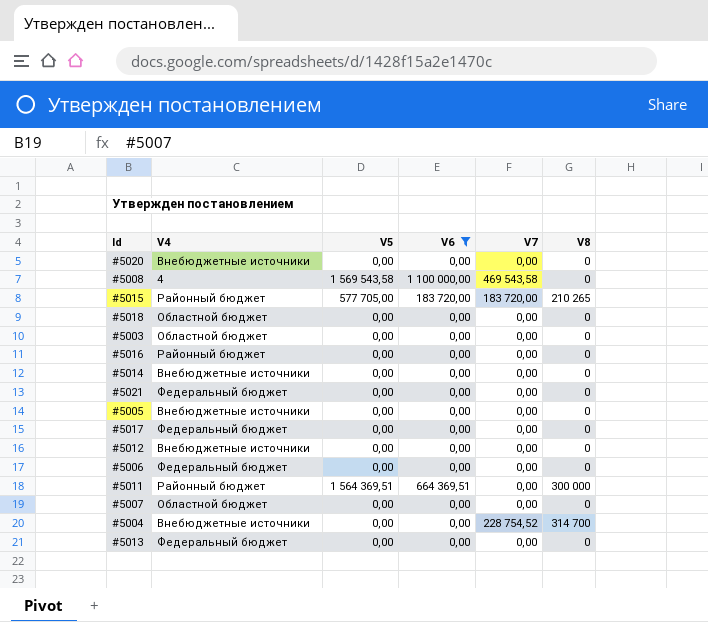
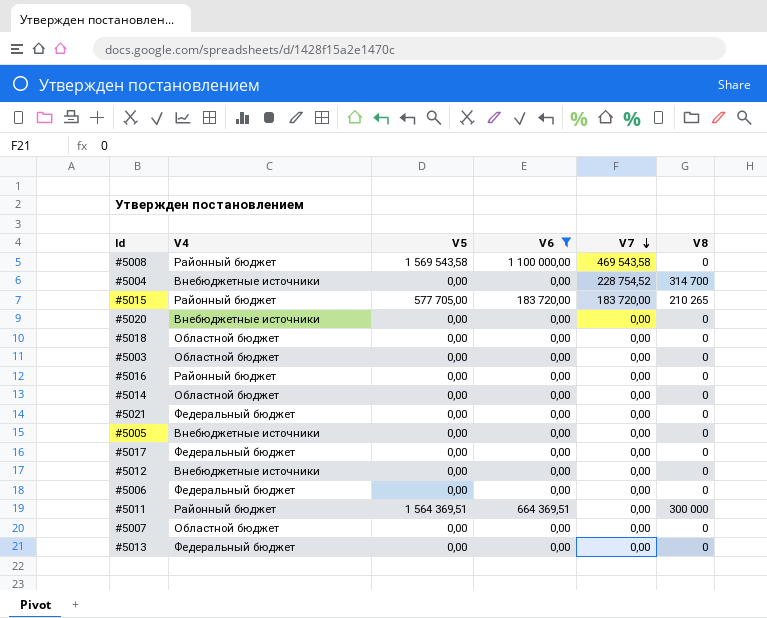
row order: none -> V7 descending
#5008 | V4: 4 -> Районный бюджет
#5014 | V4: Внебюджетные источники -> Областной бюджет

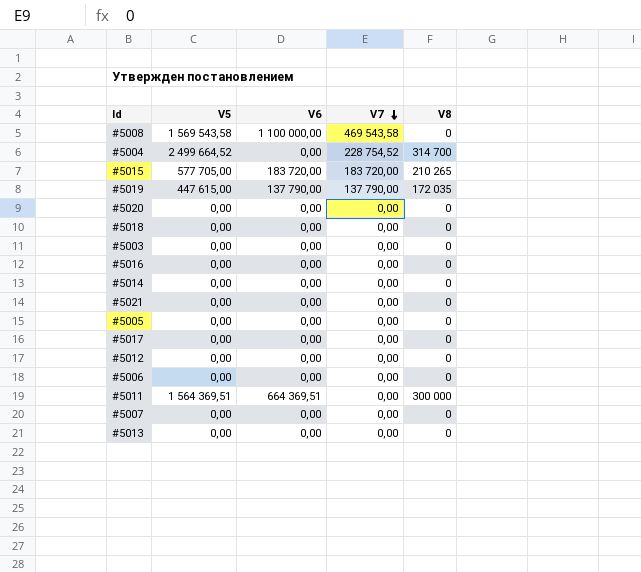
filter: V6 != 137 790,00 -> none
column V4 | position: 2 -> none
#5004 | V5: 0,00 -> 2 499 664,52

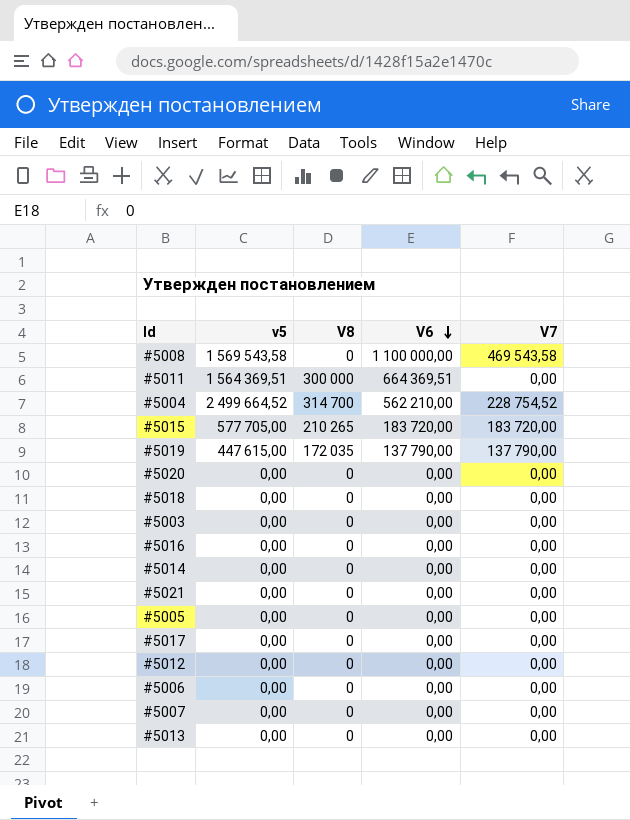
row order: V7 descending -> V6 descending
column name: V5 -> v5
column V8 | position: 5 -> 3
#5004 | V6: 0,00 -> 562 210,00

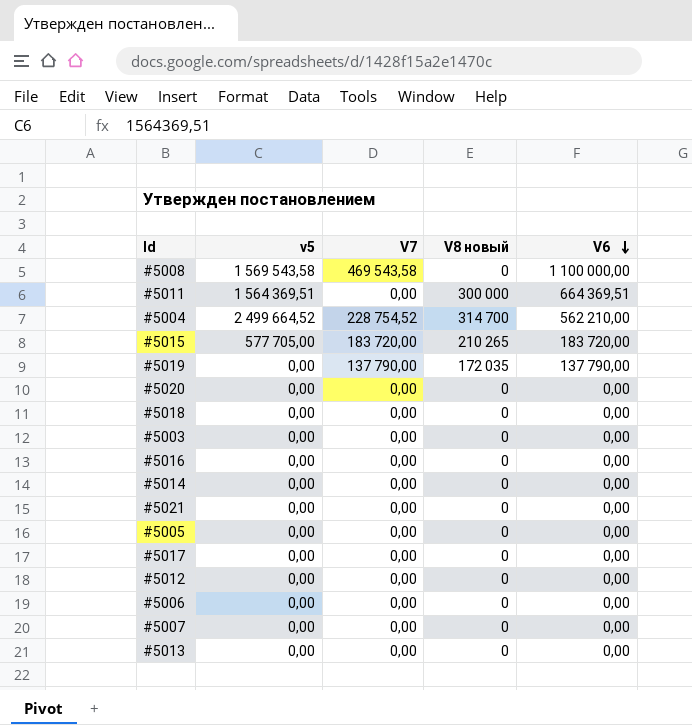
column V7 | position: 5 -> 3
column name: V8 -> V8 новый
#5019 | v5: 447 615,00 -> 0,00

